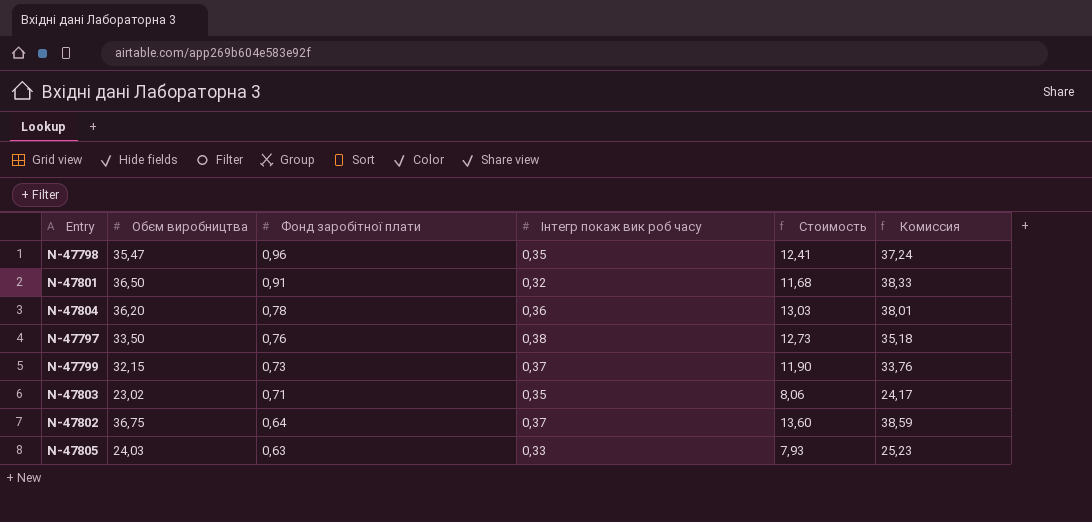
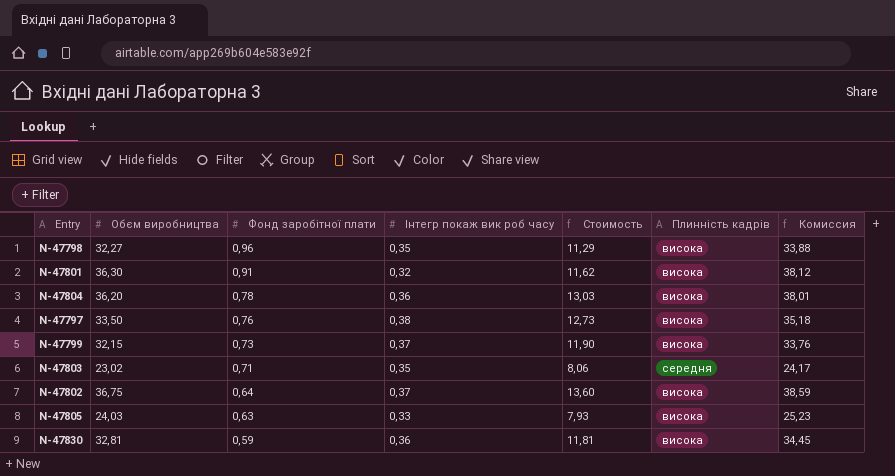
column Плинність кадрів | position: none -> 6
N-47798 | Обєм виробництва: 35,47 -> 32,27
N-47798 | Стоимость: 12,41 -> 11,29
N-47798 | Комиссия: 37,24 -> 33,88
N-47801 | Обєм виробництва: 36,50 -> 36,30
N-47801 | Стоимость: 11,68 -> 11,62
N-47801 | Комиссия: 38,33 -> 38,12
row N-47830: none -> 32,81 | 0,59 | 0,36 | 11,81 | висока | 34,45

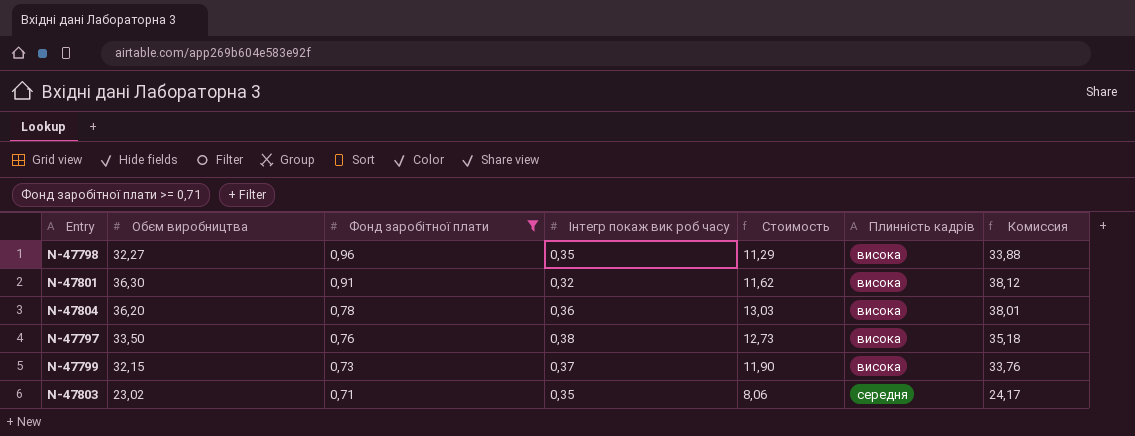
filter: none -> Фонд заробітної плати >= 0,71

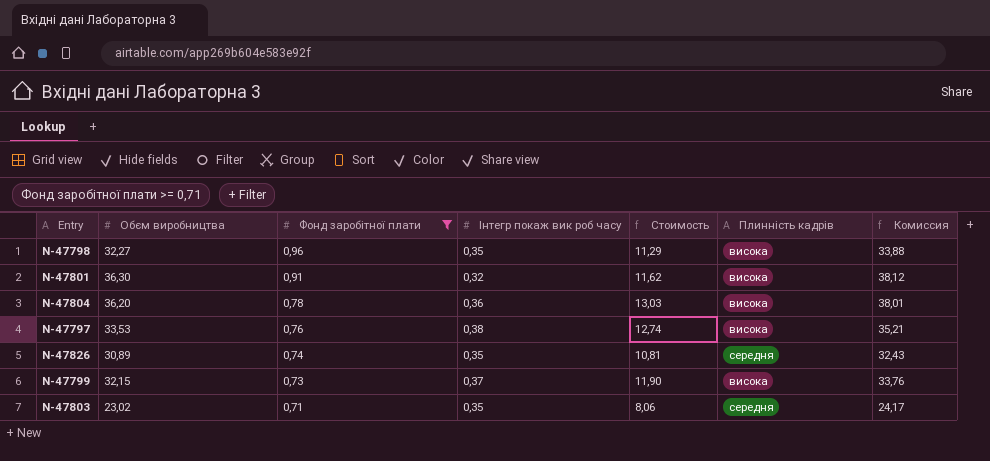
N-47797 | Обєм виробництва: 33,50 -> 33,53
N-47797 | Стоимость: 12,73 -> 12,74
N-47797 | Комиссия: 35,18 -> 35,21
row N-47826: none -> 30,89 | 0,74 | 0,35 | 10,81 | середня | 32,43

